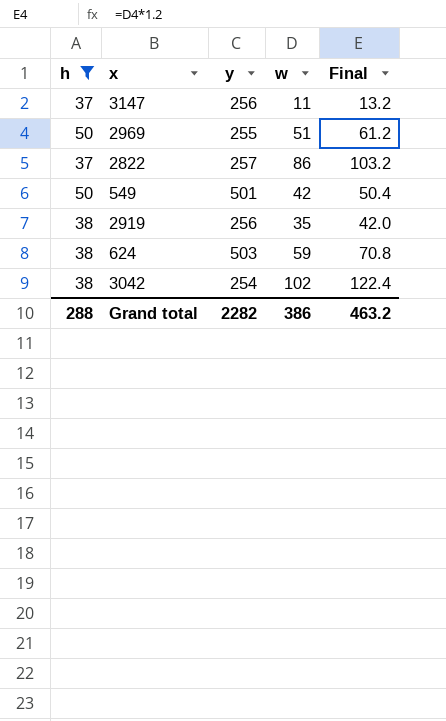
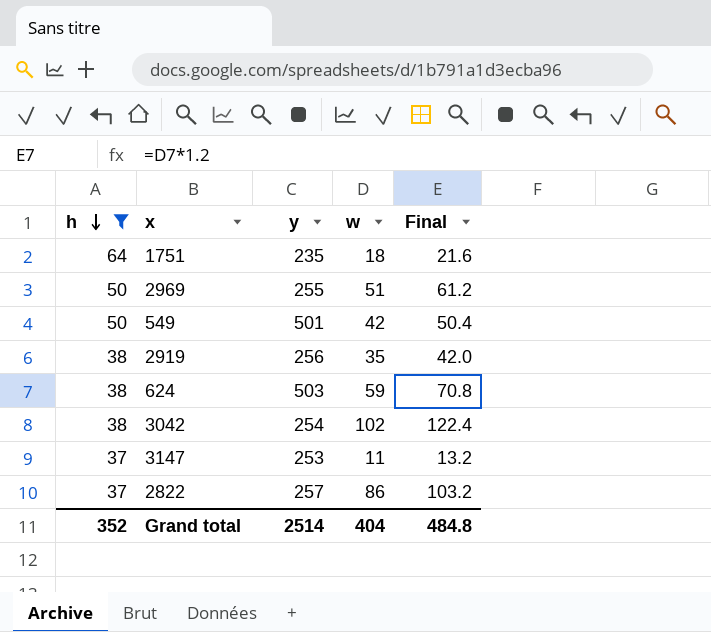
row order: none -> h descending
row 1751: none -> 64 | 235 | 18 | 21.6
3147 | y: 256 -> 253
Grand total | h: 288 -> 352
Grand total | y: 2282 -> 2514
Grand total | w: 386 -> 404
Grand total | Final: 463.2 -> 484.8

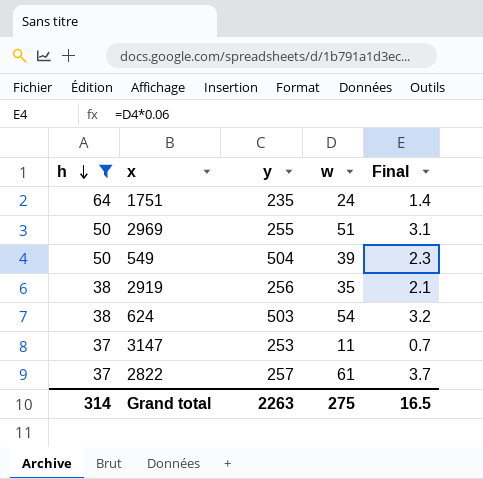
column Final | formula: [w] * 1.2 -> [w] * 0.06
row 3042: 38 | 254 | 102 | 122.4 -> none
1751 | w: 18 -> 24
549 | y: 501 -> 504
549 | w: 42 -> 39
624 | w: 59 -> 54
2822 | w: 86 -> 61
Grand total | h: 352 -> 314
Grand total | y: 2514 -> 2263
Grand total | w: 404 -> 275
Grand total | Final: 484.8 -> 16.5

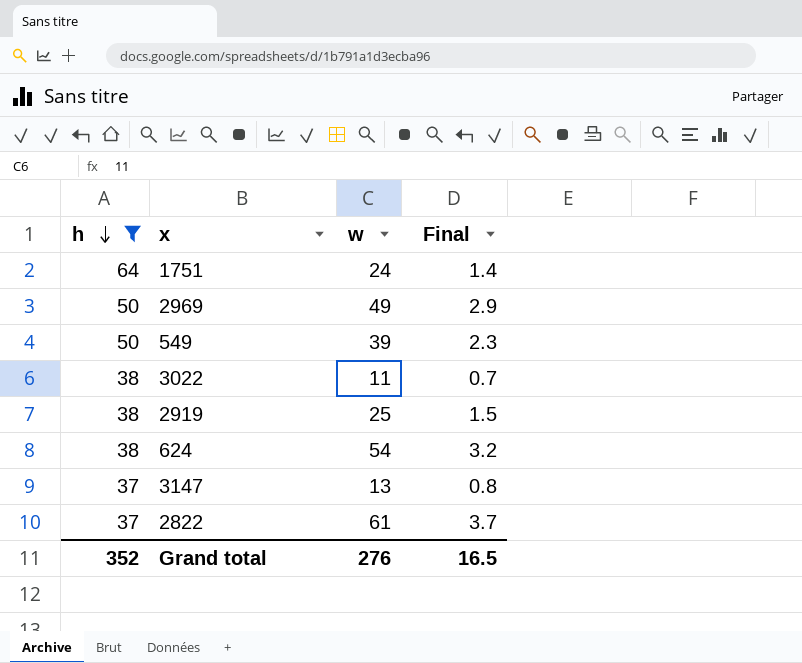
column y | position: 3 -> none
2969 | w: 51 -> 49
2969 | Final: 3.1 -> 2.9
row 3022: none -> 38 | 11 | 0.7
2919 | w: 35 -> 25
2919 | Final: 2.1 -> 1.5
3147 | w: 11 -> 13
3147 | Final: 0.7 -> 0.8
Grand total | h: 314 -> 352
Grand total | w: 275 -> 276

